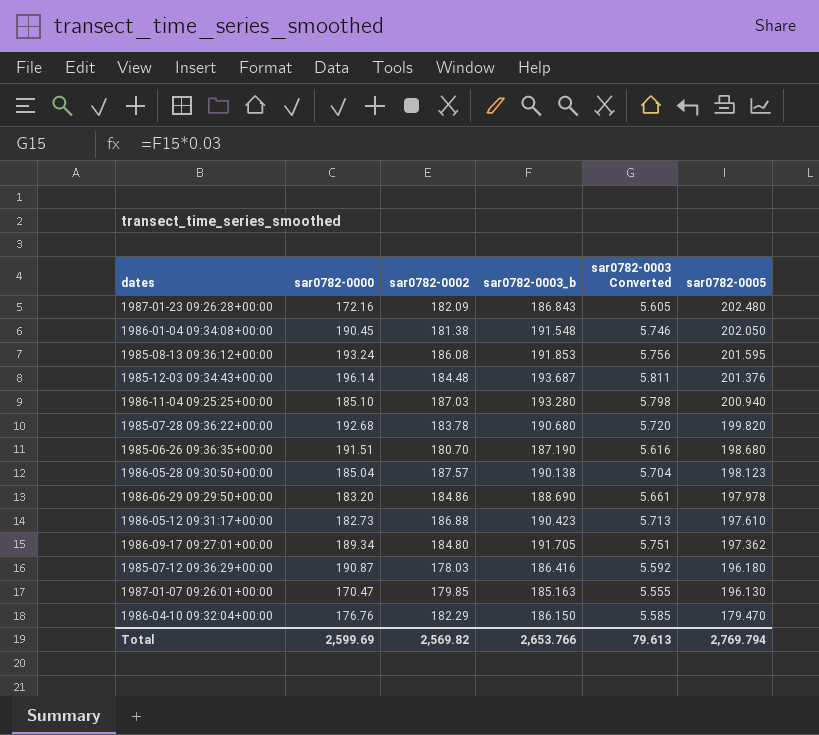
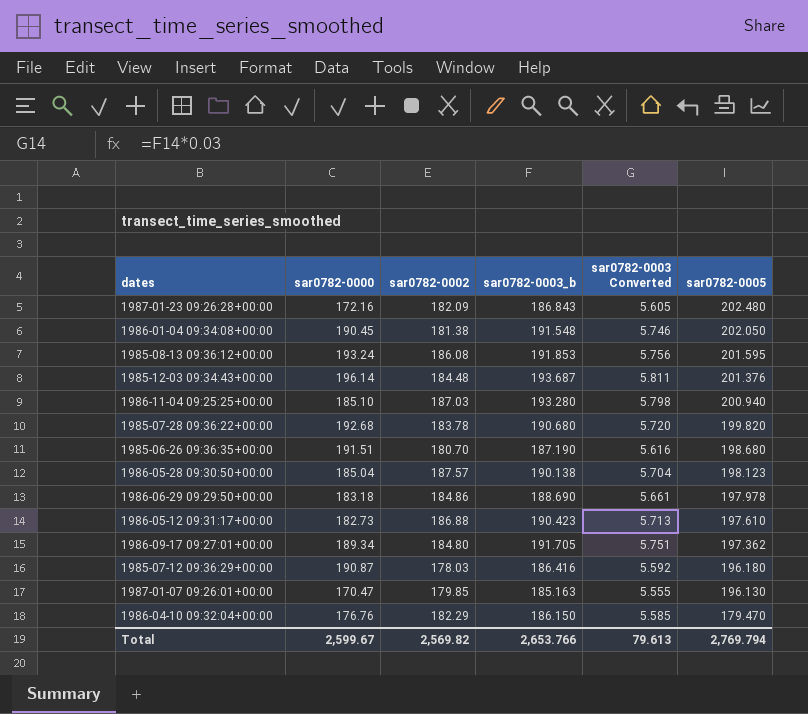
1986-06-29 09:29:50+00:00 | sar0782-0000: 183.20 -> 183.18
Total | sar0782-0000: 2,599.69 -> 2,599.67

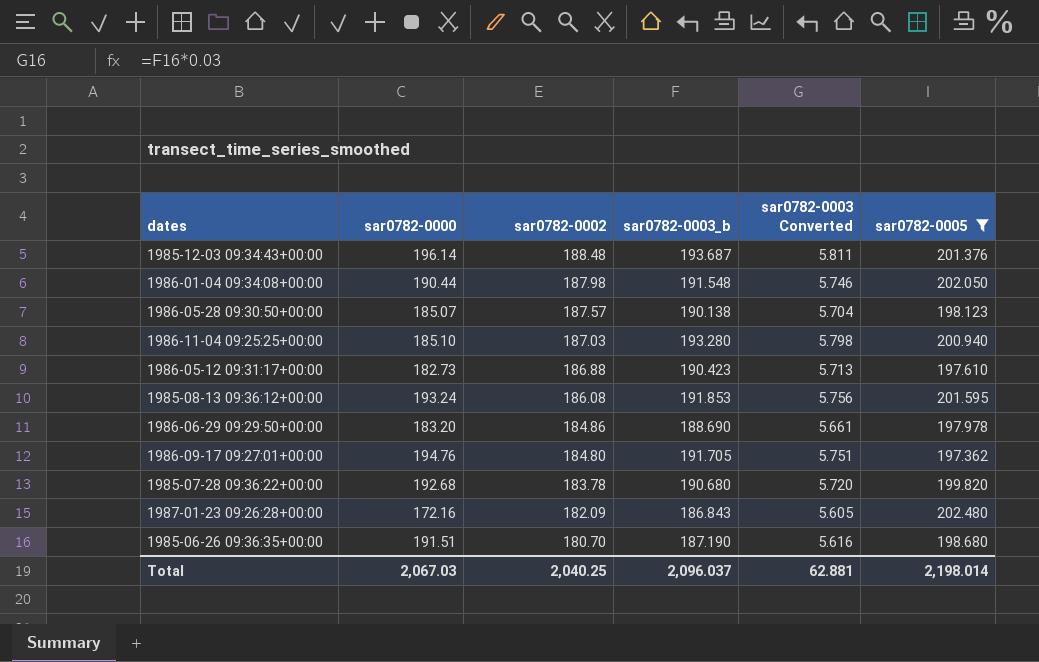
filter: none -> sar0782-0005 >= 197.362
row order: sar0782-0005 descending -> sar0782-0002 descending
1985-12-03 09:34:43+00:00 | sar0782-0002: 184.48 -> 188.48
1986-01-04 09:34:08+00:00 | sar0782-0000: 190.45 -> 190.44
1986-01-04 09:34:08+00:00 | sar0782-0002: 181.38 -> 187.98
1986-05-28 09:30:50+00:00 | sar0782-0000: 185.04 -> 185.07
1986-06-29 09:29:50+00:00 | sar0782-0000: 183.18 -> 183.20
1986-09-17 09:27:01+00:00 | sar0782-0000: 189.34 -> 194.76
Total | sar0782-0000: 2,599.67 -> 2,067.03
Total | sar0782-0002: 2,569.82 -> 2,040.25
Total | sar0782-0003_b: 2,653.766 -> 2,096.037
Total | sar0782-0003 Converted: 79.613 -> 62.881
Total | sar0782-0005: 2,769.794 -> 2,198.014

